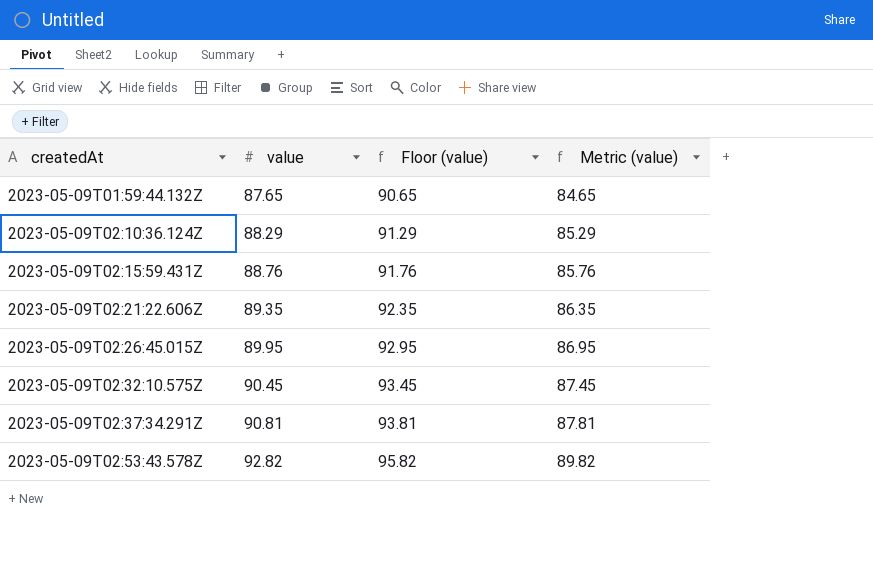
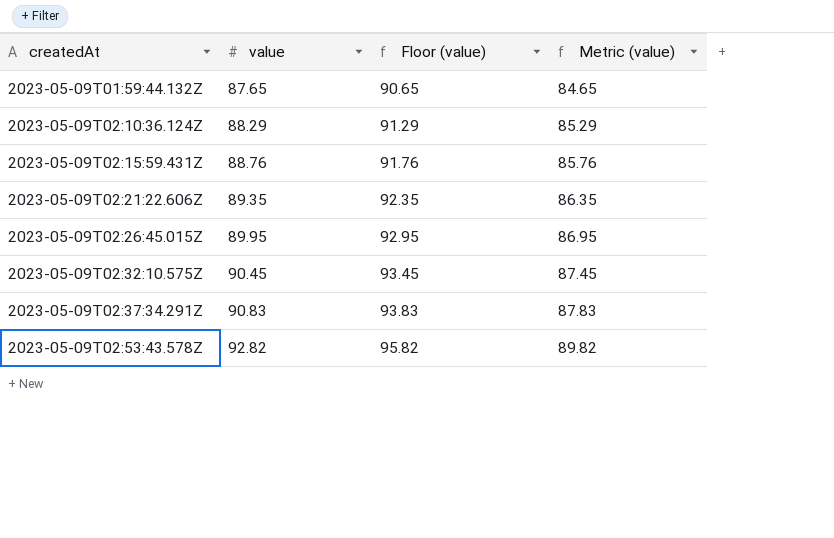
2023-05-09T02:37:34.291Z | value: 90.81 -> 90.83
2023-05-09T02:37:34.291Z | Floor (value): 93.81 -> 93.83
2023-05-09T02:37:34.291Z | Metric (value): 87.81 -> 87.83

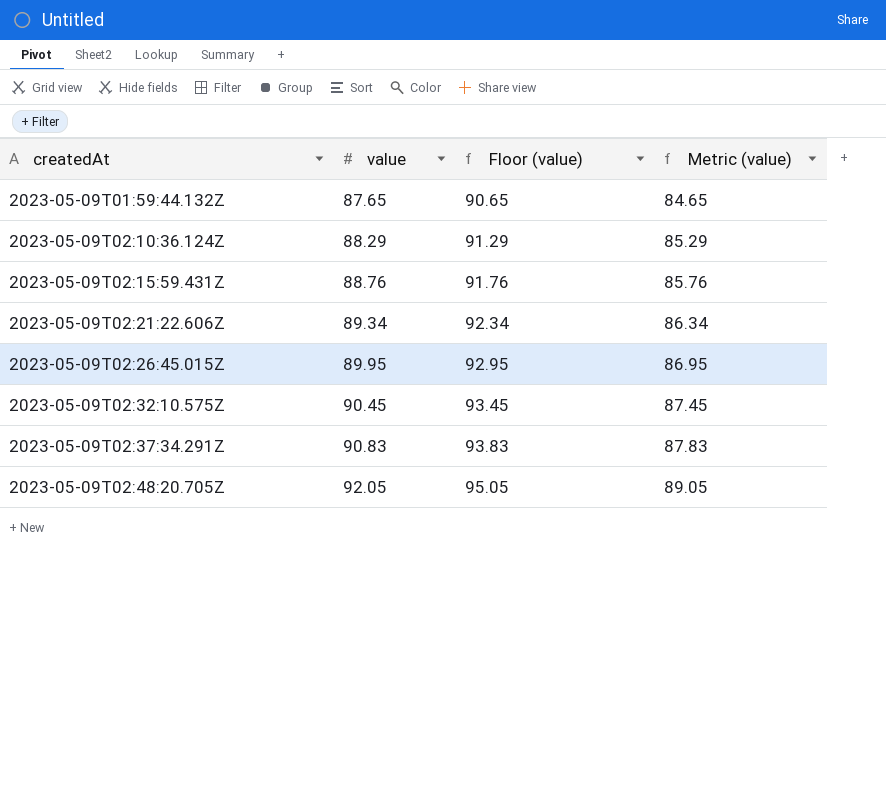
row 2023-05-09T02:53:43.578Z: 92.82 | 95.82 | 89.82 -> none
2023-05-09T02:21:22.606Z | value: 89.35 -> 89.34
2023-05-09T02:21:22.606Z | Floor (value): 92.35 -> 92.34
2023-05-09T02:21:22.606Z | Metric (value): 86.35 -> 86.34
row 2023-05-09T02:48:20.705Z: none -> 92.05 | 95.05 | 89.05

